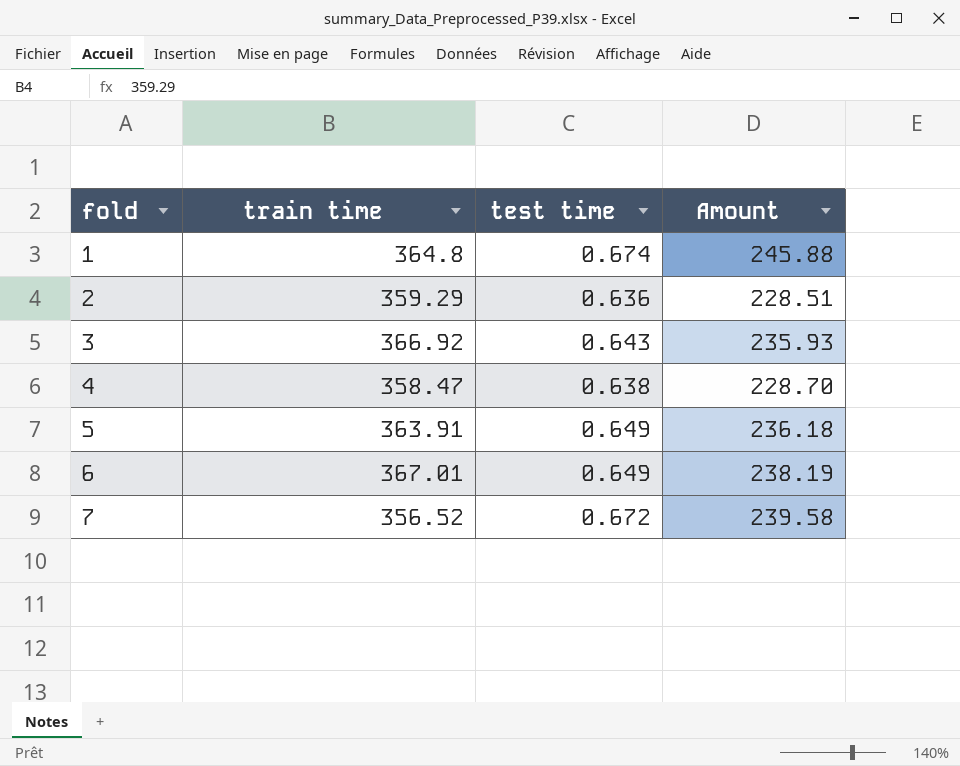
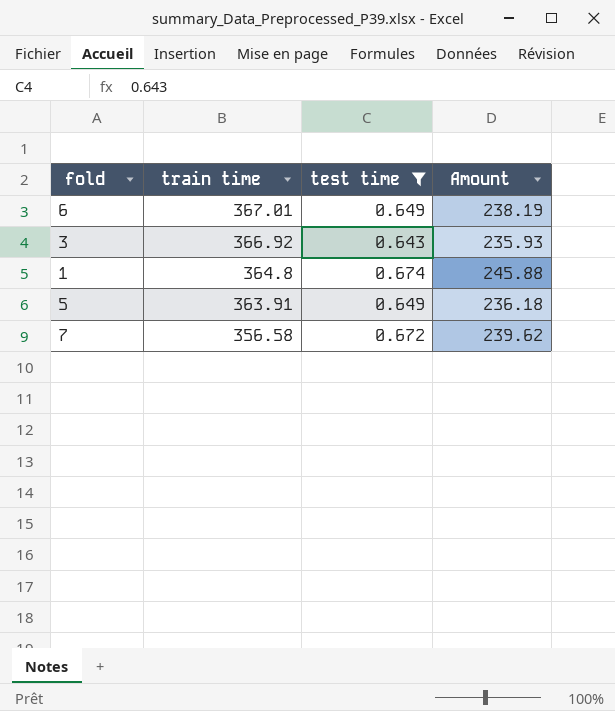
filter: none -> test time >= 0.643
row order: fold ascending -> train time descending
7 | train time: 356.52 -> 356.58
7 | Amount: 239.58 -> 239.62

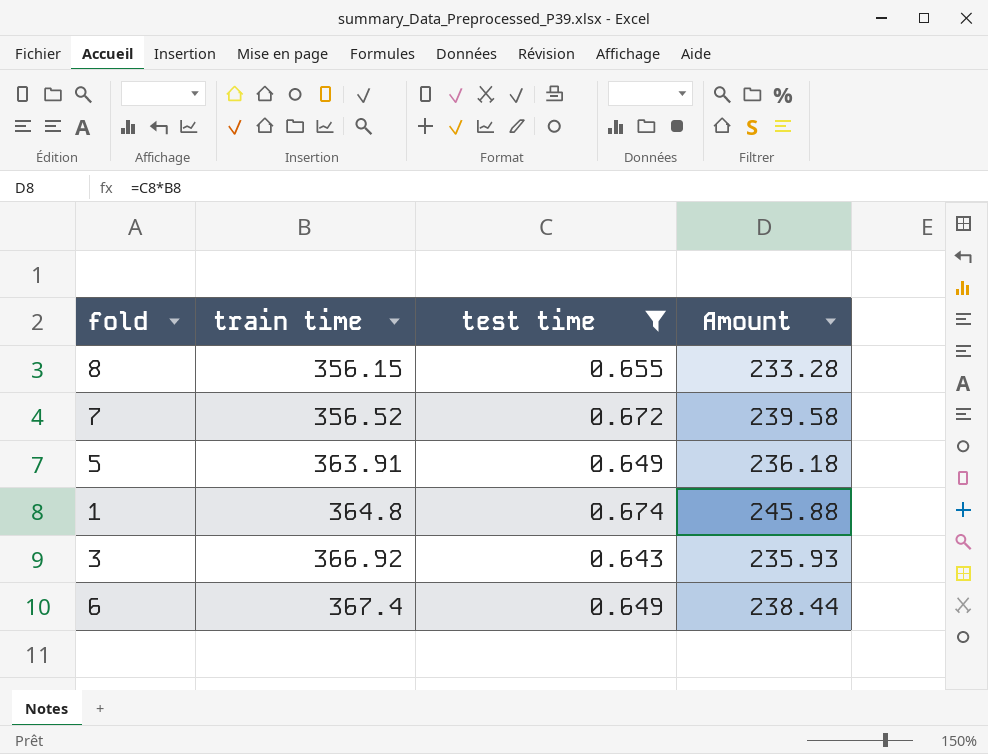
row order: train time descending -> train time ascending
row 8: none -> 356.15 | 0.655 | 233.28
7 | train time: 356.58 -> 356.52
7 | Amount: 239.62 -> 239.58
6 | train time: 367.01 -> 367.4
6 | Amount: 238.19 -> 238.44

